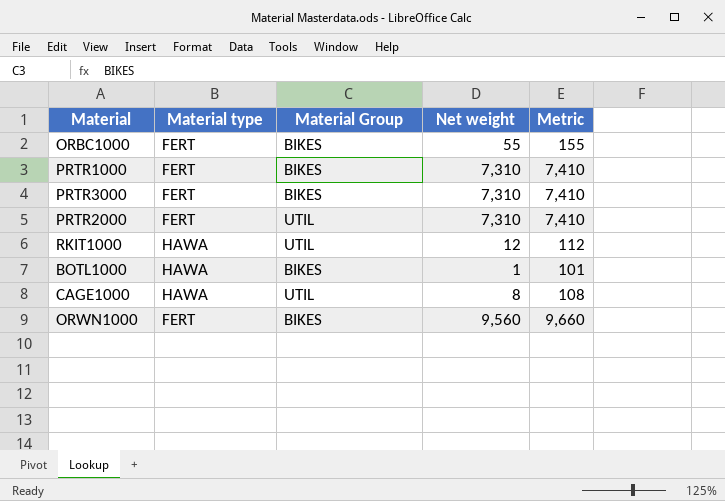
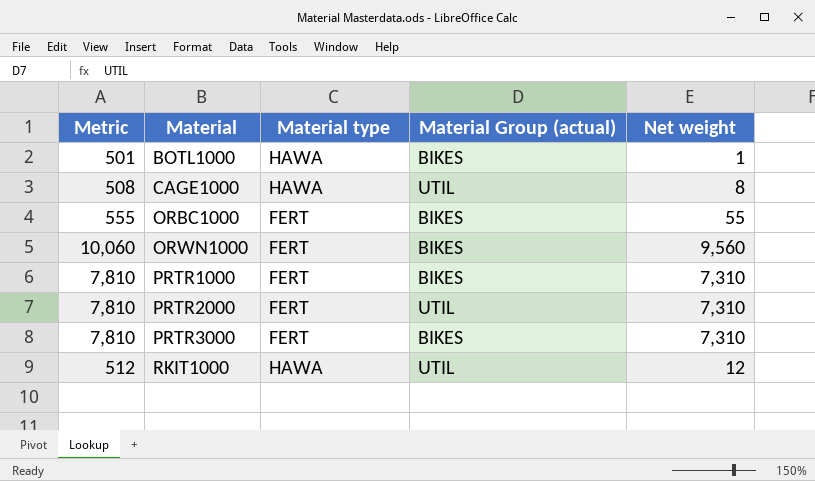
row order: none -> Material ascending
column Metric | formula: [Net weight] + 100 -> [Net weight] + 500
column Metric | position: 5 -> 1
column name: Material Group -> Material Group (actual)

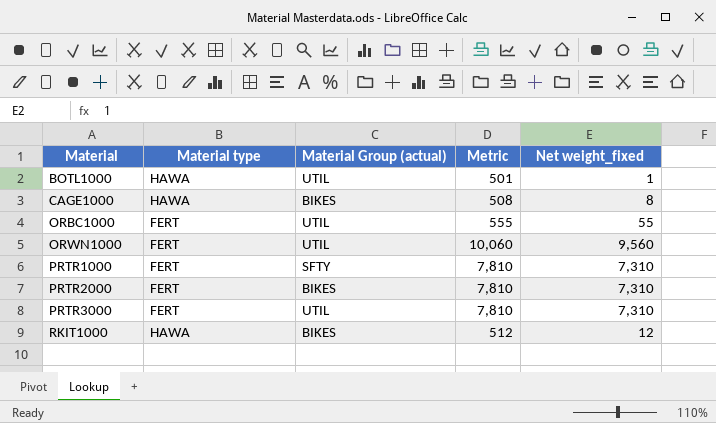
column Metric | position: 1 -> 4
column name: Net weight -> Net weight_fixed
BOTL1000 | Material Group (actual): BIKES -> UTIL
CAGE1000 | Material Group (actual): UTIL -> BIKES
ORBC1000 | Material Group (actual): BIKES -> UTIL
ORWN1000 | Material Group (actual): BIKES -> UTIL
PRTR1000 | Material Group (actual): BIKES -> SFTY
PRTR2000 | Material Group (actual): UTIL -> BIKES
PRTR3000 | Material Group (actual): BIKES -> UTIL
RKIT1000 | Material Group (actual): UTIL -> BIKES

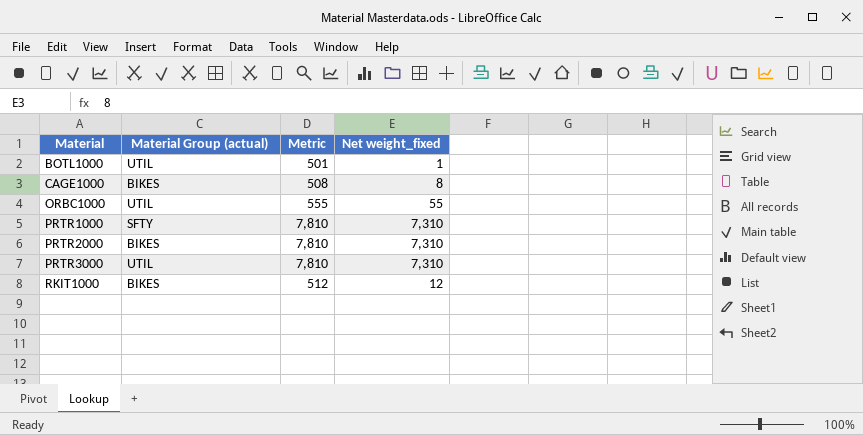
column Material type | position: 2 -> none
row ORWN1000: FERT | UTIL | 10,060 | 9,560 -> none

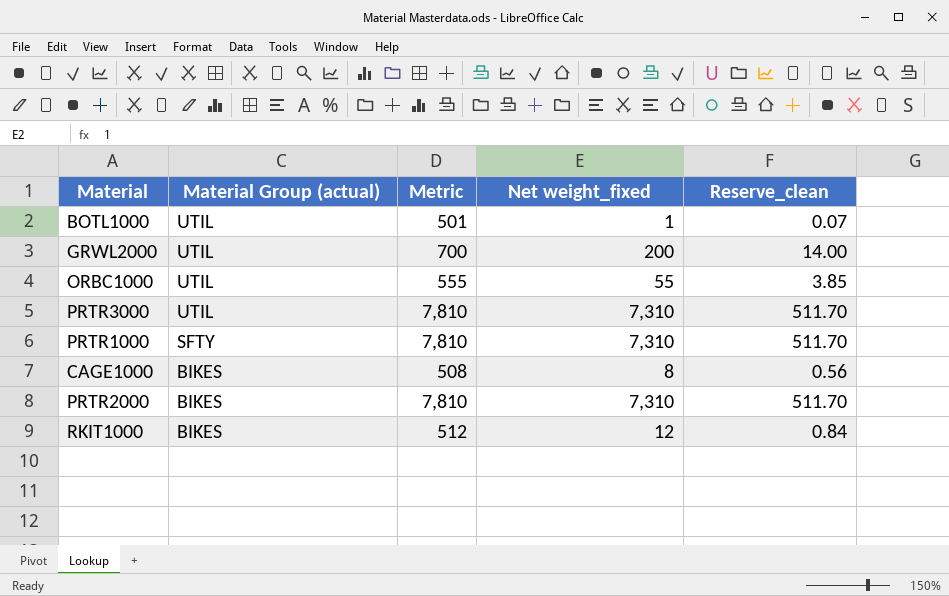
row order: Material ascending -> Material Group (actual) descending
column Reserve_clean | formula: none -> [Net weight_fixed] * 0.07
row GRWL2000: none -> UTIL | 700 | 200 | 14.00

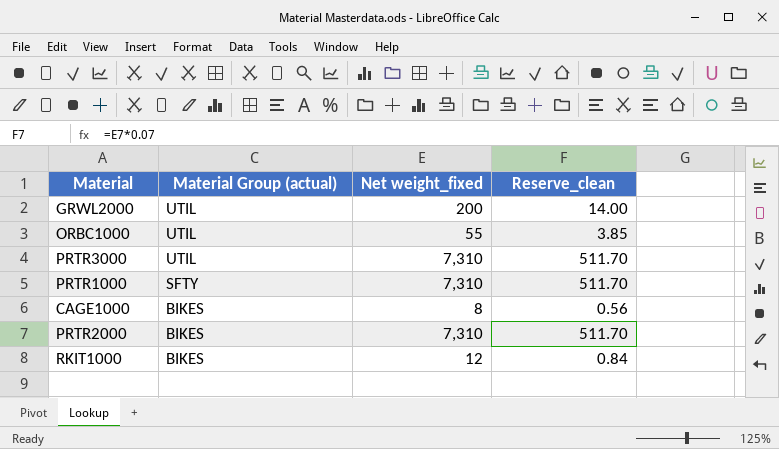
column Metric | formula: [Net weight_fixed] + 500 -> none
row BOTL1000: UTIL | 501 | 1 | 0.07 -> none

